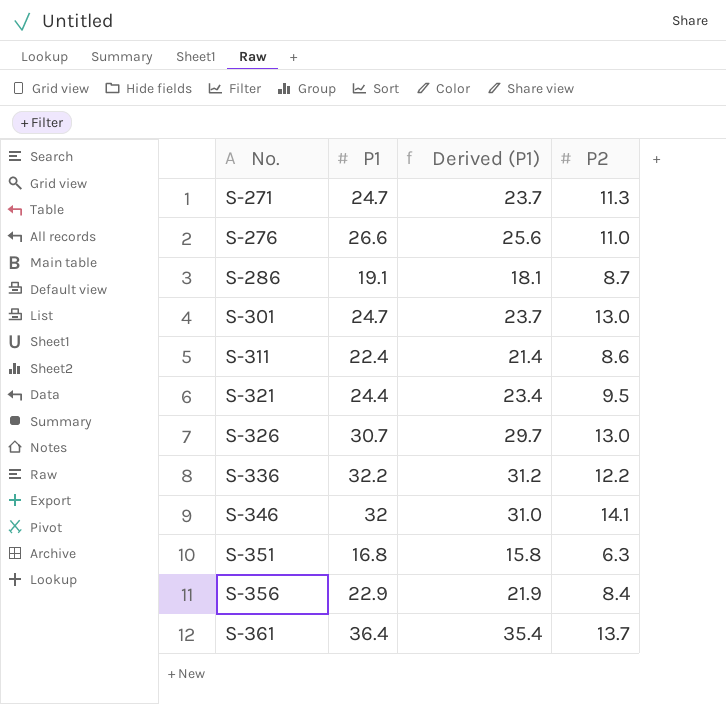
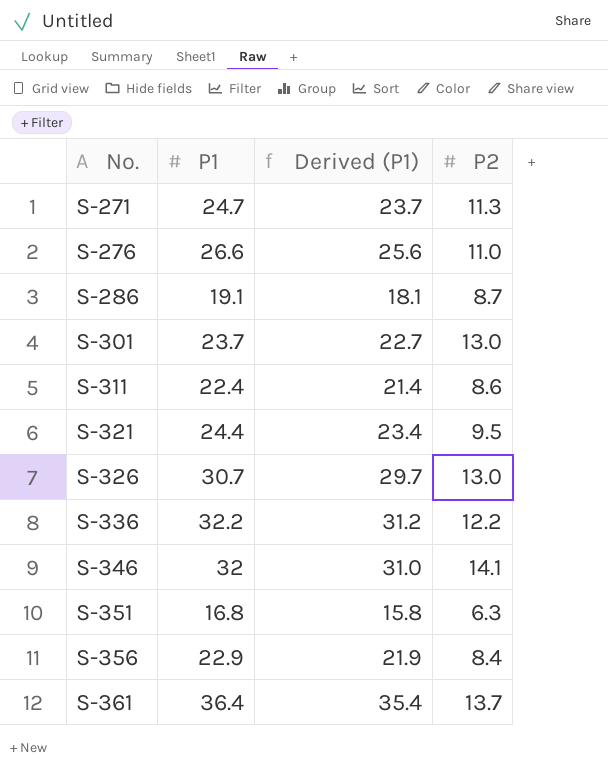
S-301 | P1: 24.7 -> 23.7
S-301 | Derived (P1): 23.7 -> 22.7

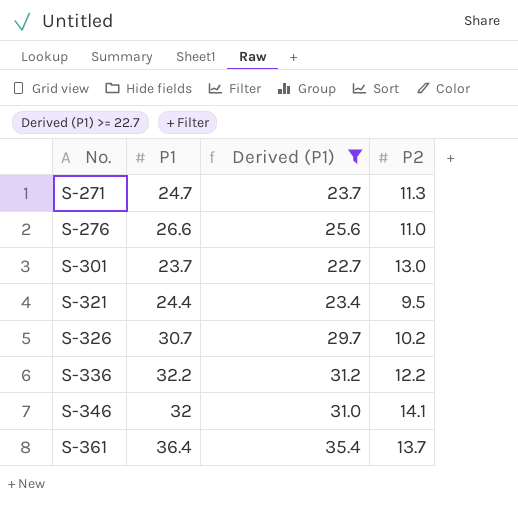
filter: none -> Derived (P1) >= 22.7
S-326 | P2: 13.0 -> 10.2

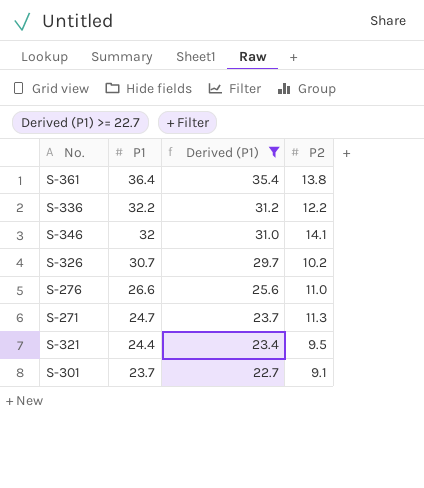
row order: No. ascending -> P1 descending
S-361 | P2: 13.7 -> 13.8
S-301 | P2: 13.0 -> 9.1

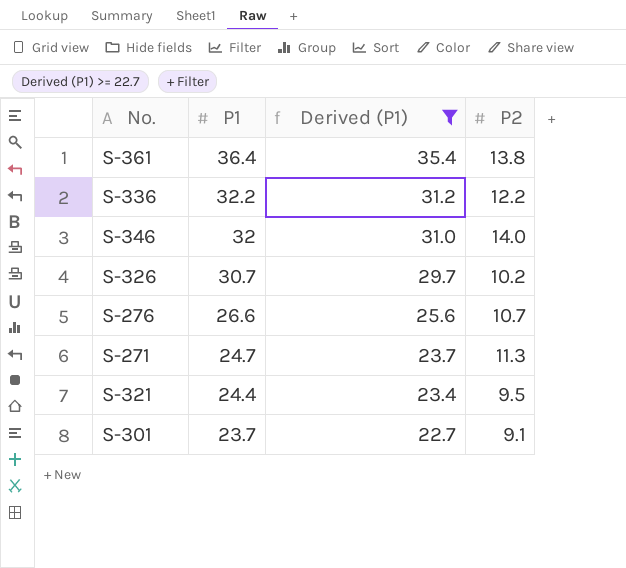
S-346 | P2: 14.1 -> 14.0
S-276 | P2: 11.0 -> 10.7

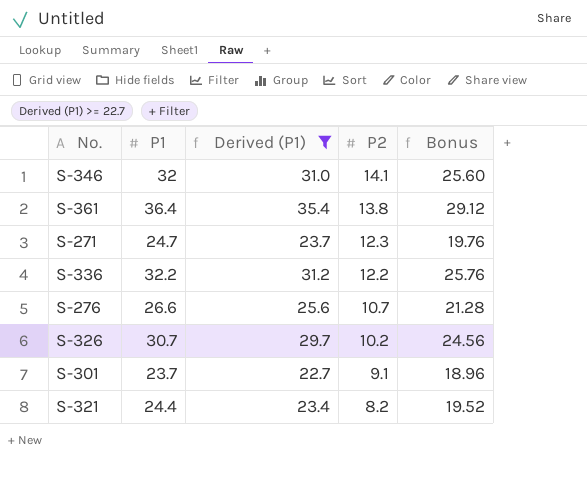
row order: P1 descending -> P2 descending
column Bonus | formula: none -> [P1] * 0.8
S-346 | P2: 14.0 -> 14.1
S-271 | P2: 11.3 -> 12.3
S-321 | P2: 9.5 -> 8.2

